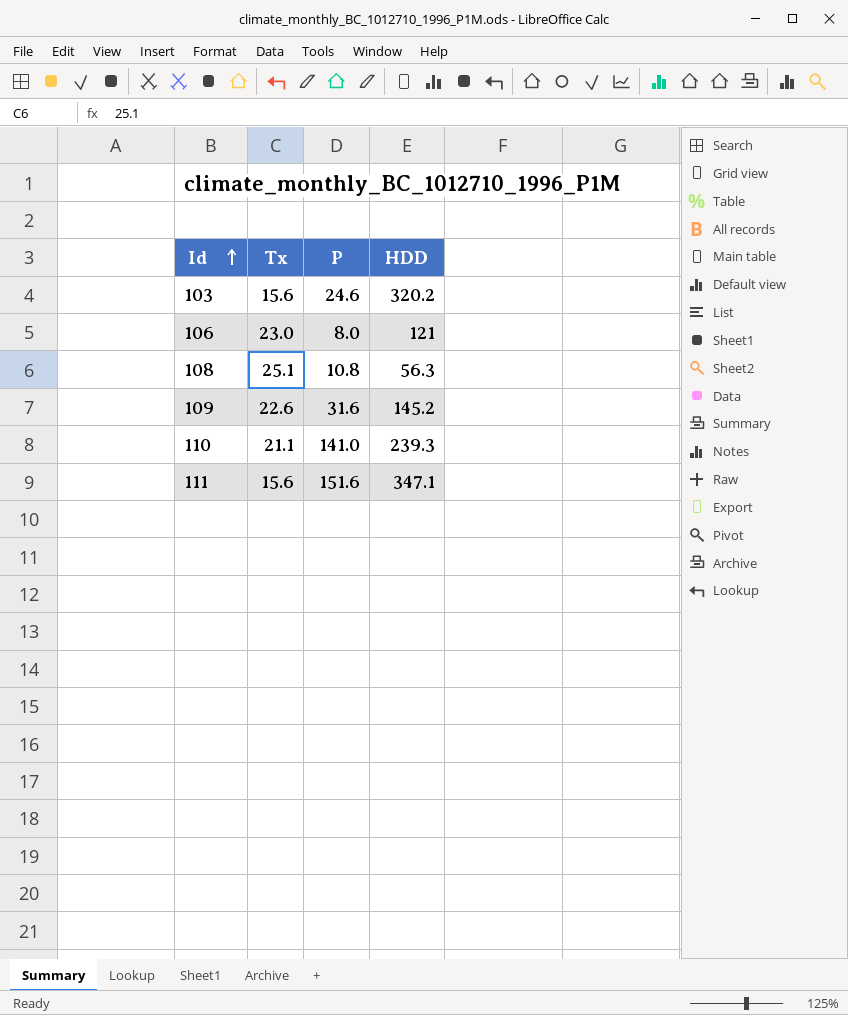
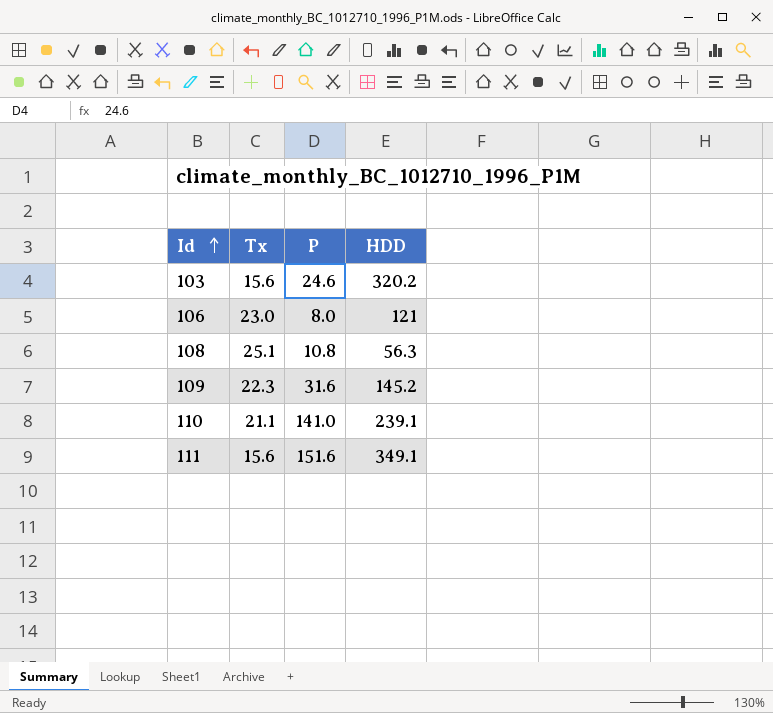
109 | Tx: 22.6 -> 22.3
110 | HDD: 239.3 -> 239.1
111 | HDD: 347.1 -> 349.1

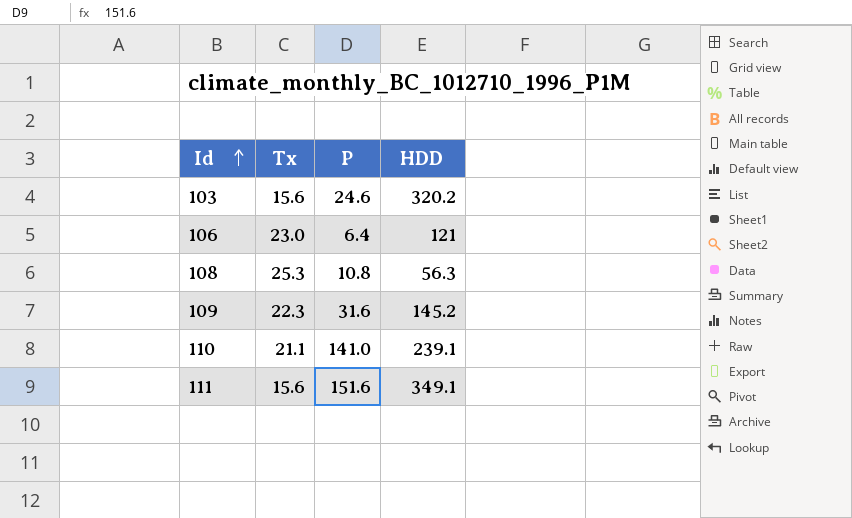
106 | P: 8.0 -> 6.4
108 | Tx: 25.1 -> 25.3

